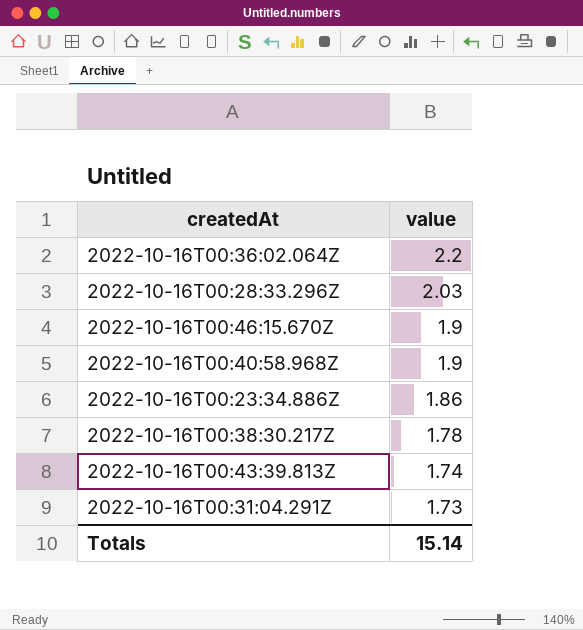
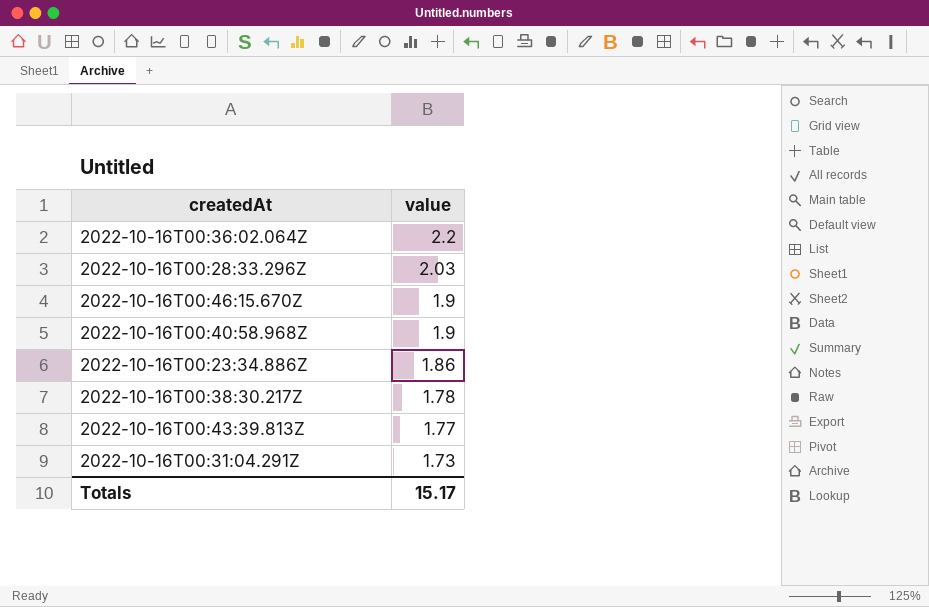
2022-10-16T00:43:39.813Z | value: 1.74 -> 1.77
Totals | value: 15.14 -> 15.17

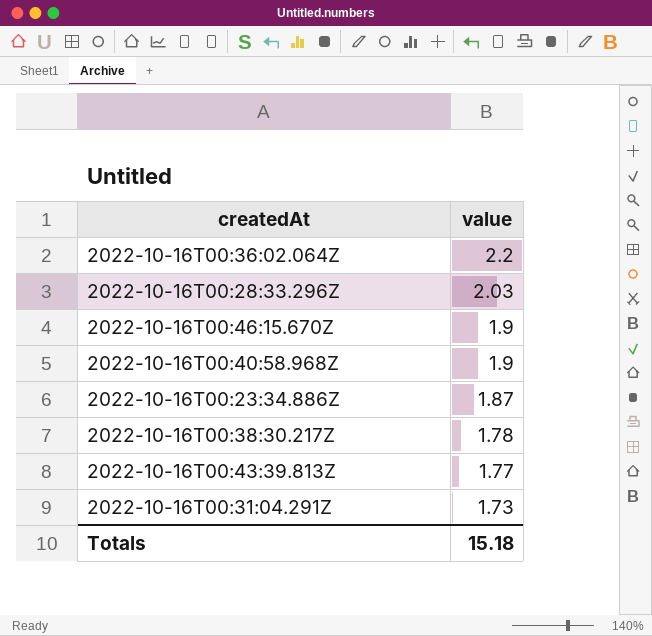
2022-10-16T00:23:34.886Z | value: 1.86 -> 1.87
Totals | value: 15.17 -> 15.18

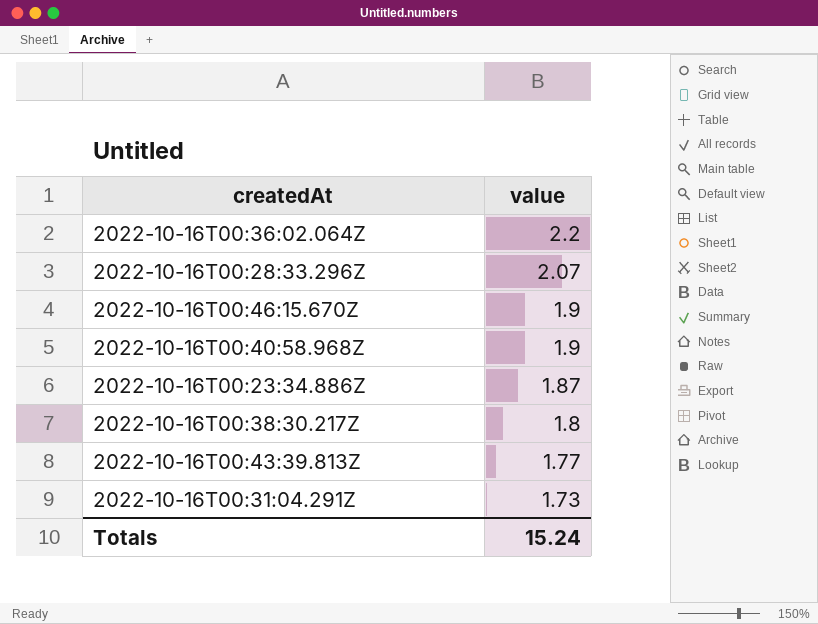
2022-10-16T00:28:33.296Z | value: 2.03 -> 2.07
2022-10-16T00:38:30.217Z | value: 1.78 -> 1.8
Totals | value: 15.18 -> 15.24

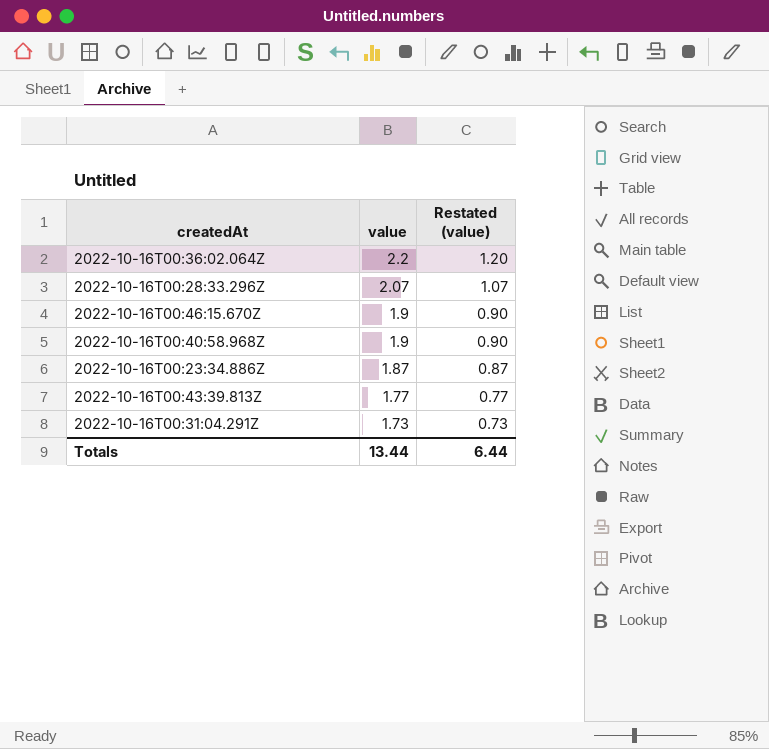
column Restated (value) | formula: none -> [value] - 1
row 2022-10-16T00:38:30.217Z: 1.8 -> none
Totals | value: 15.24 -> 13.44

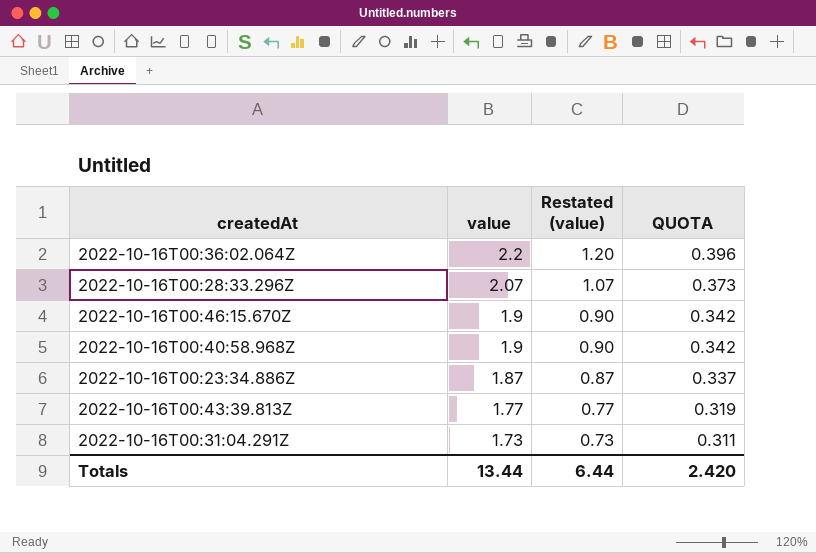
column QUOTA | formula: none -> [value] * 0.18

